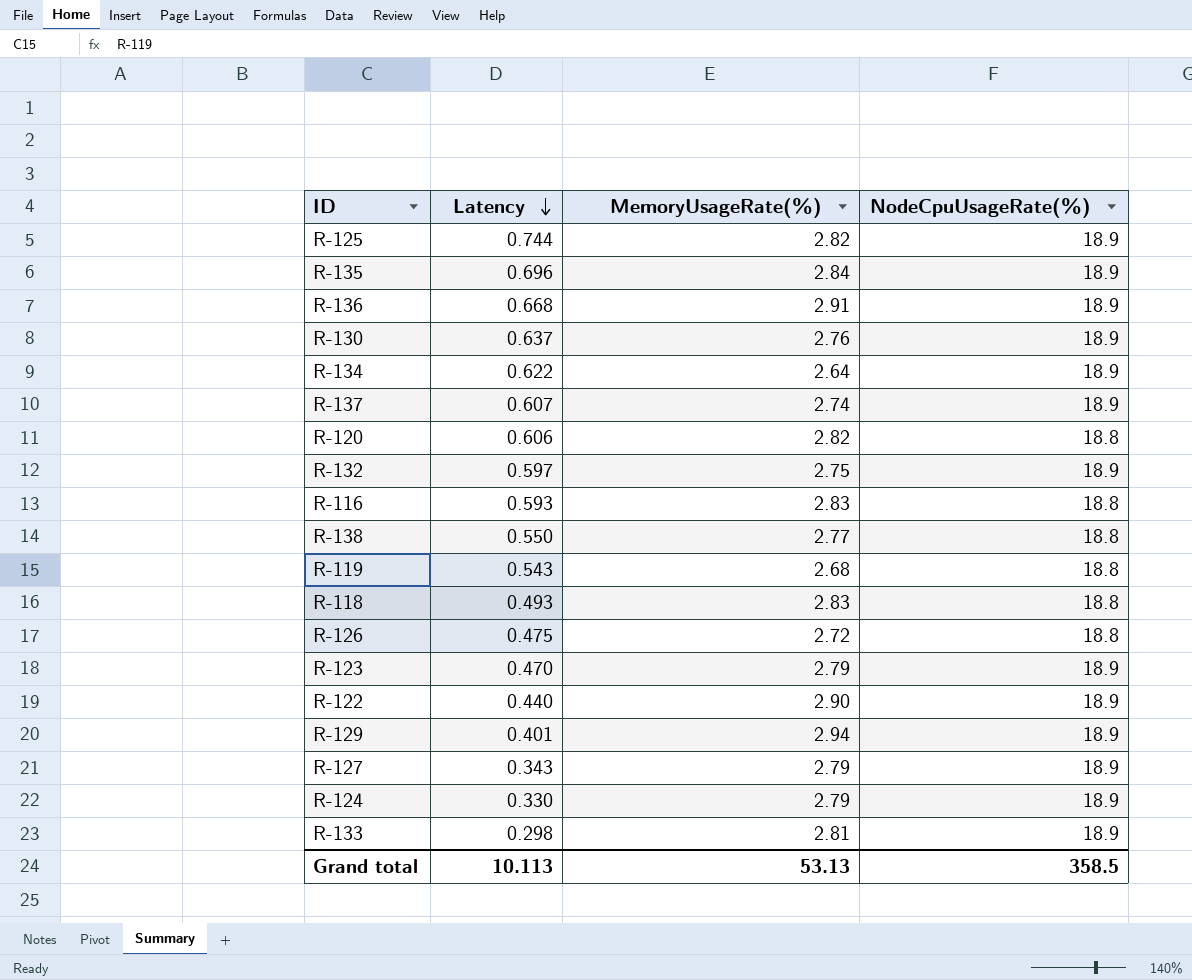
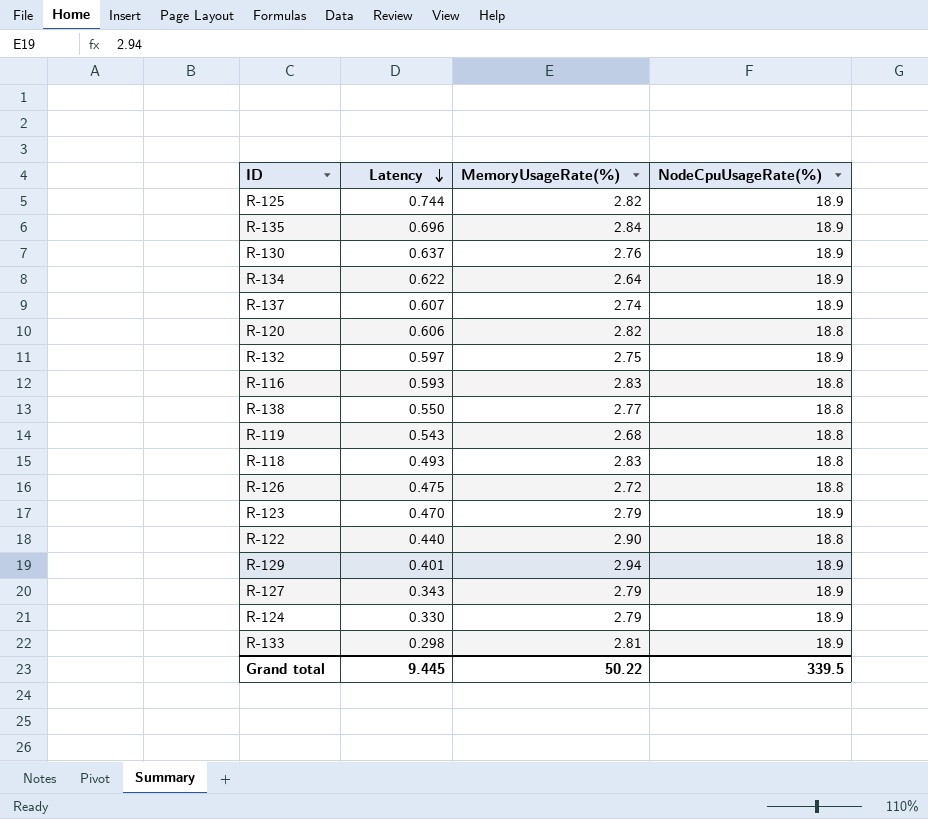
row R-136: 0.668 | 2.91 | 18.9 -> none
R-122 | NodeCpuUsageRate(%): 18.9 -> 18.8
Grand total | Latency: 10.113 -> 9.445
Grand total | MemoryUsageRate(%): 53.13 -> 50.22
Grand total | NodeCpuUsageRate(%): 358.5 -> 339.5

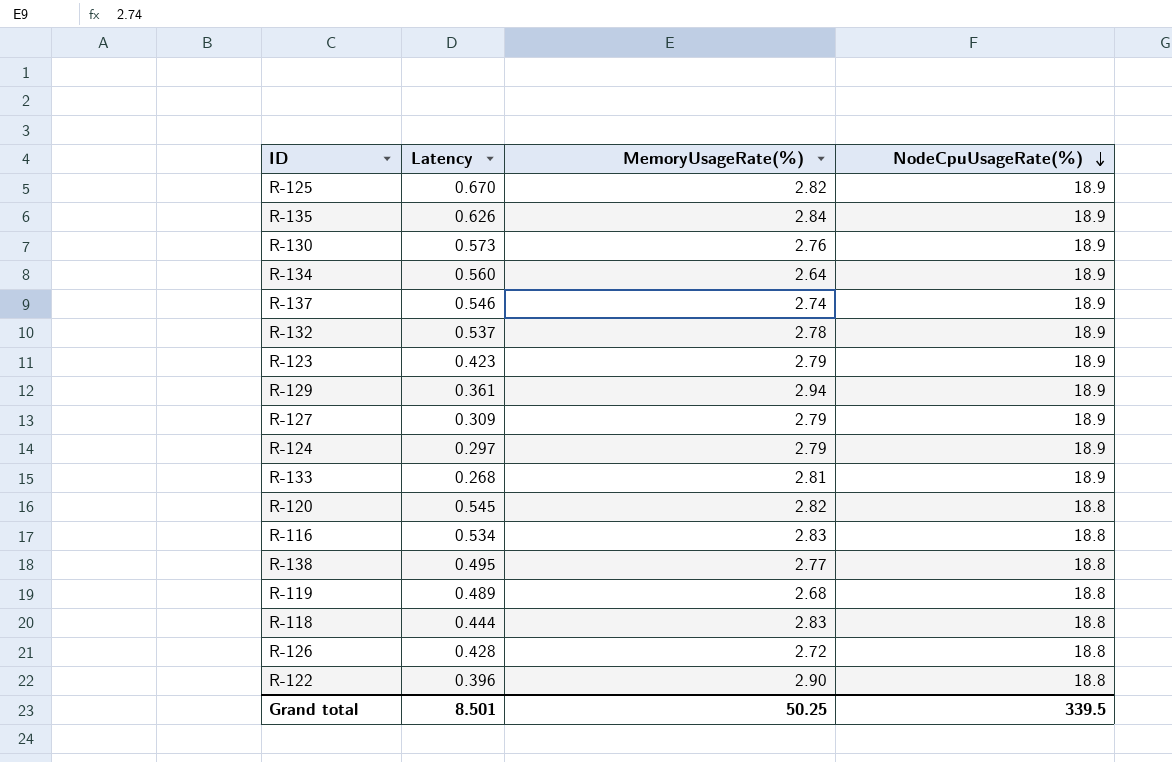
row order: Latency descending -> NodeCpuUsageRate(%) descending
R-125 | Latency: 0.744 -> 0.670
R-135 | Latency: 0.696 -> 0.626
R-130 | Latency: 0.637 -> 0.573
R-134 | Latency: 0.622 -> 0.560
R-137 | Latency: 0.607 -> 0.546
R-132 | Latency: 0.597 -> 0.537
R-132 | MemoryUsageRate(%): 2.75 -> 2.78
R-123 | Latency: 0.470 -> 0.423
R-129 | Latency: 0.401 -> 0.361
R-127 | Latency: 0.343 -> 0.309
R-124 | Latency: 0.330 -> 0.297
R-133 | Latency: 0.298 -> 0.268
R-120 | Latency: 0.606 -> 0.545
R-116 | Latency: 0.593 -> 0.534
R-138 | Latency: 0.550 -> 0.495
R-119 | Latency: 0.543 -> 0.489
R-118 | Latency: 0.493 -> 0.444
R-126 | Latency: 0.475 -> 0.428
R-122 | Latency: 0.440 -> 0.396
Grand total | Latency: 9.445 -> 8.501
Grand total | MemoryUsageRate(%): 50.22 -> 50.25

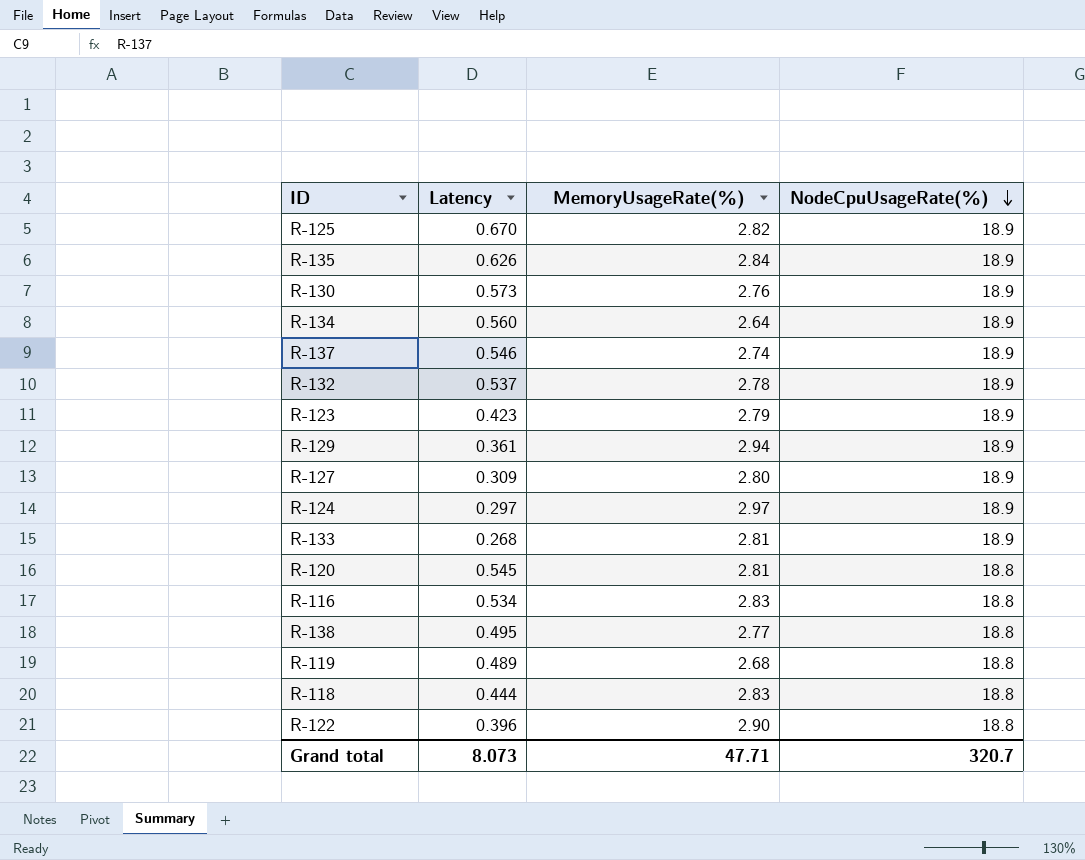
row R-126: 0.428 | 2.72 | 18.8 -> none
R-127 | MemoryUsageRate(%): 2.79 -> 2.80
R-124 | MemoryUsageRate(%): 2.79 -> 2.97
R-120 | MemoryUsageRate(%): 2.82 -> 2.81
Grand total | Latency: 8.501 -> 8.073
Grand total | MemoryUsageRate(%): 50.25 -> 47.71
Grand total | NodeCpuUsageRate(%): 339.5 -> 320.7

